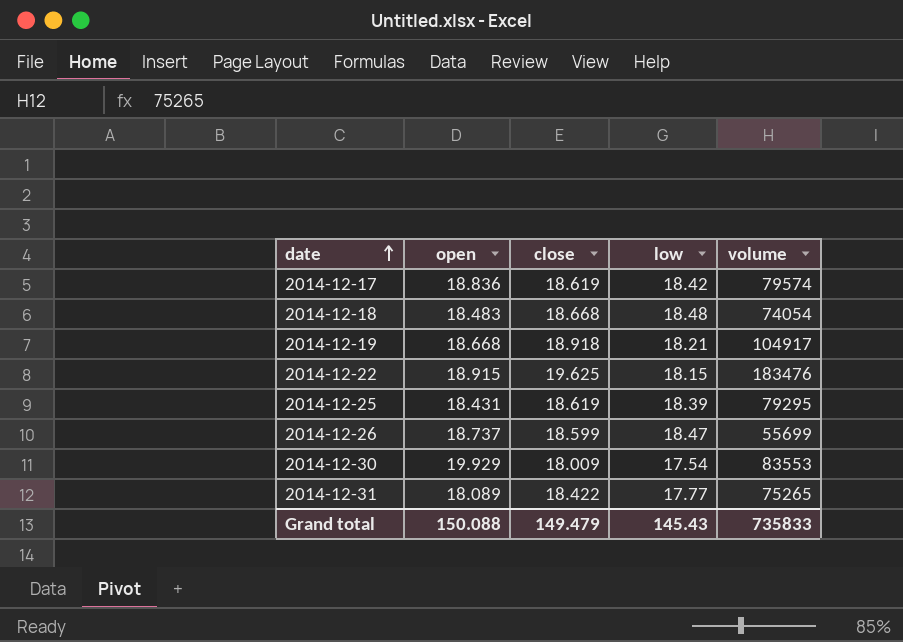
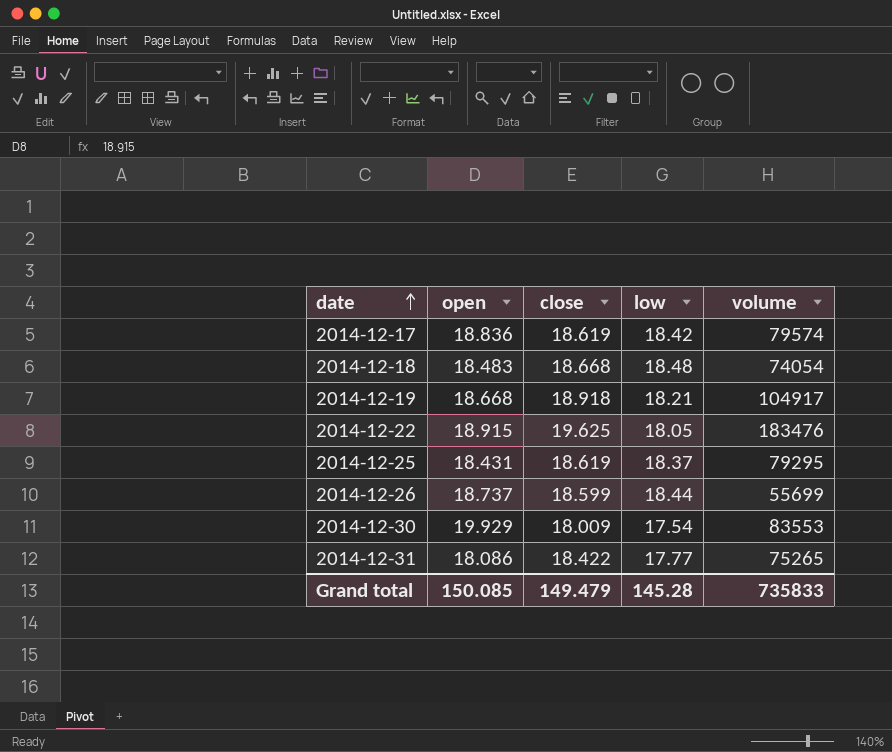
2014-12-22 | low: 18.15 -> 18.05
2014-12-25 | low: 18.39 -> 18.37
2014-12-26 | low: 18.47 -> 18.44
2014-12-31 | open: 18.089 -> 18.086
Grand total | open: 150.088 -> 150.085
Grand total | low: 145.43 -> 145.28

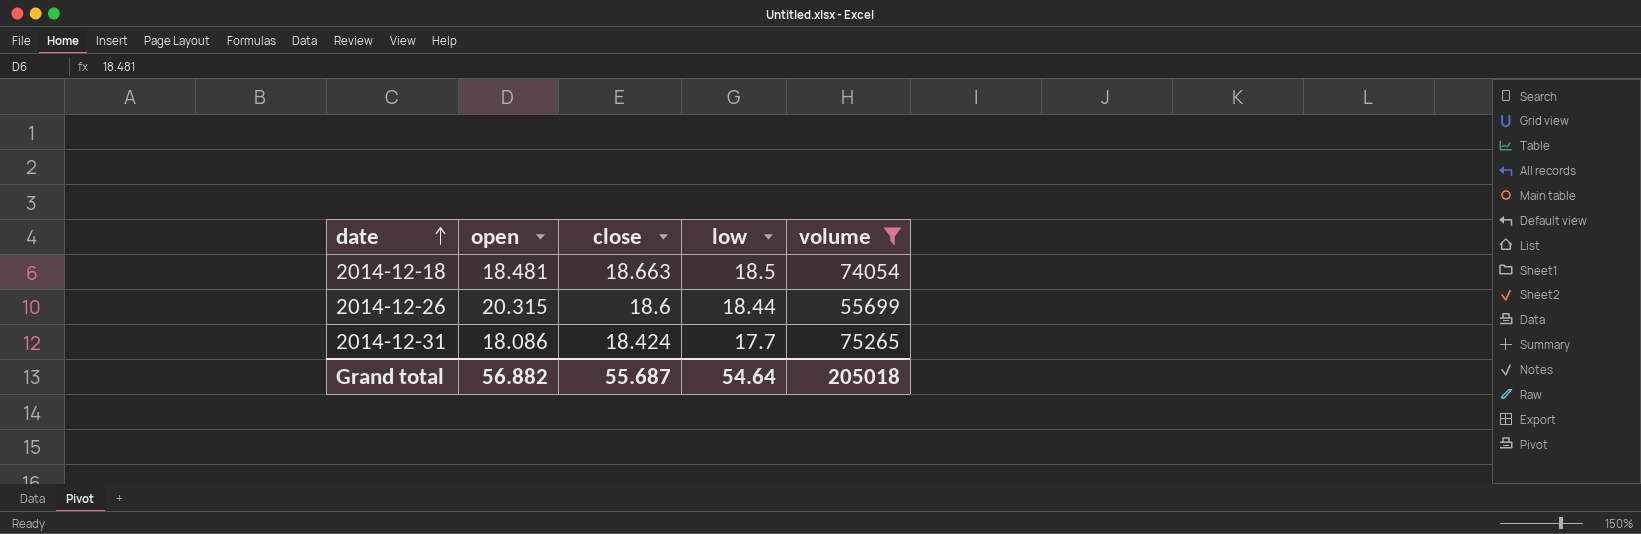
filter: none -> volume <= 75265
2014-12-18 | open: 18.483 -> 18.481
2014-12-18 | close: 18.668 -> 18.663
2014-12-18 | low: 18.48 -> 18.5
2014-12-26 | open: 18.737 -> 20.315
2014-12-26 | close: 18.599 -> 18.6
2014-12-31 | close: 18.422 -> 18.424
2014-12-31 | low: 17.77 -> 17.7
Grand total | open: 150.085 -> 56.882
Grand total | close: 149.479 -> 55.687
Grand total | low: 145.28 -> 54.64
Grand total | volume: 735833 -> 205018

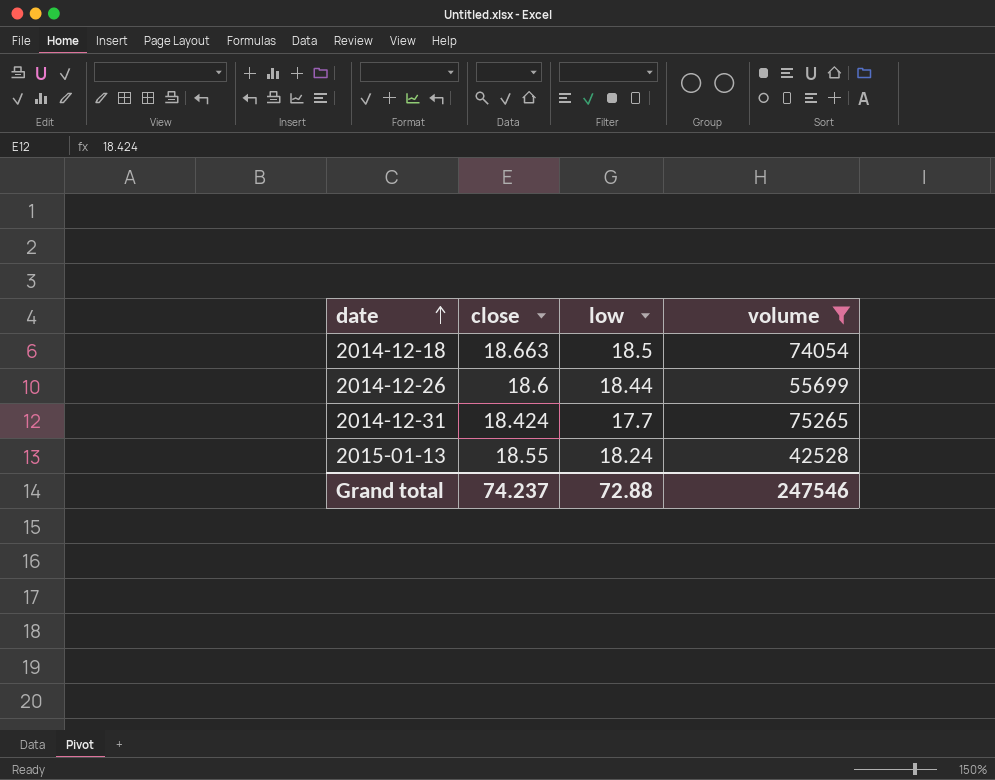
column open | position: 2 -> none
row 2015-01-13: none -> 18.55 | 18.24 | 42528
Grand total | close: 55.687 -> 74.237
Grand total | low: 54.64 -> 72.88
Grand total | volume: 205018 -> 247546

